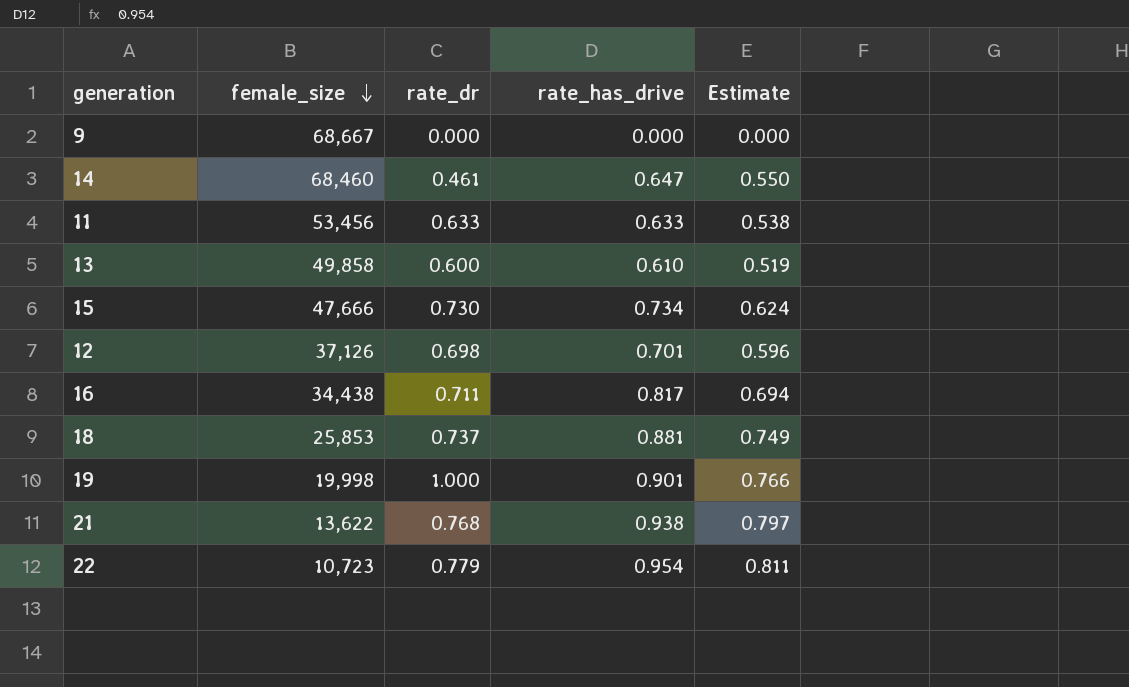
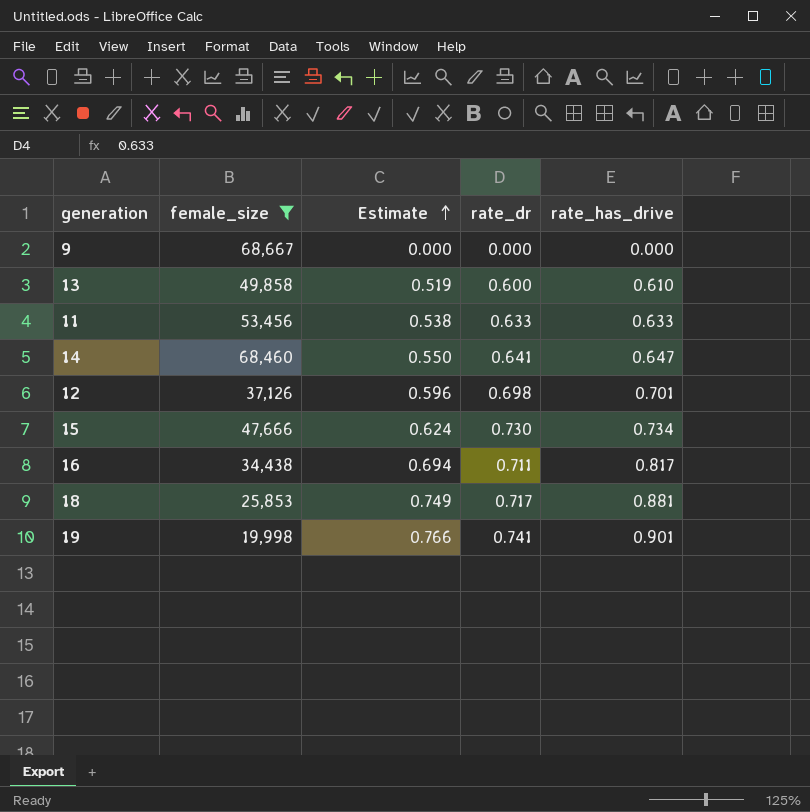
filter: none -> female_size >= 19,998
row order: female_size descending -> Estimate ascending
column Estimate | position: 5 -> 3
14 | rate_dr: 0.461 -> 0.641
18 | rate_dr: 0.737 -> 0.717
19 | rate_dr: 1.000 -> 0.741

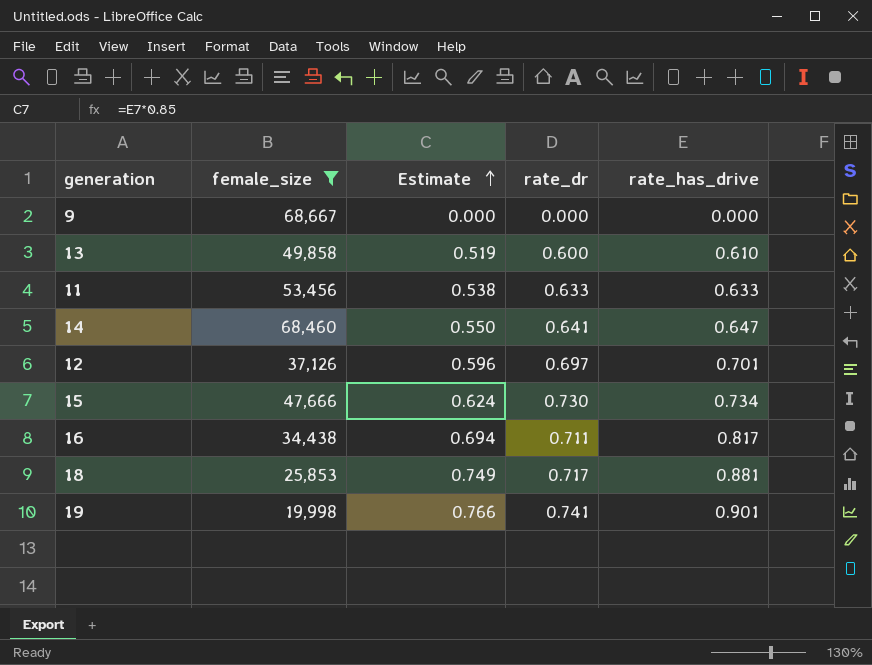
12 | rate_dr: 0.698 -> 0.697

